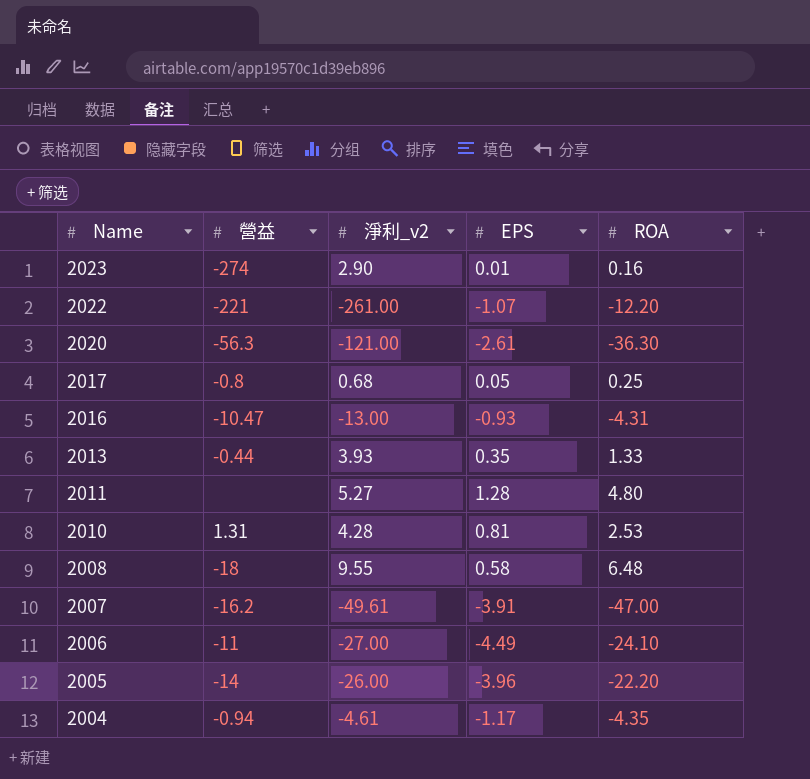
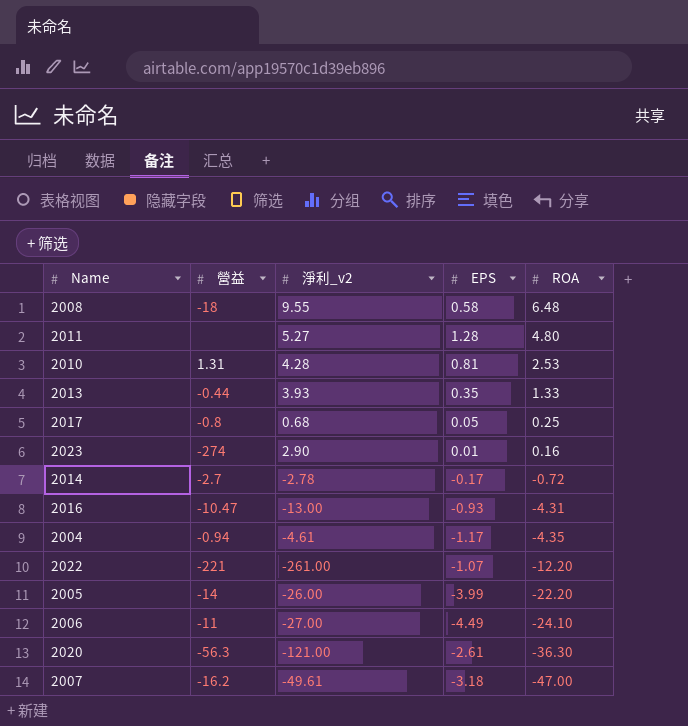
row order: Name descending -> ROA descending
row 2014: none -> -2.7 | -2.78 | -0.17 | -0.72
2005 | EPS: -3.96 -> -3.99
2007 | EPS: -3.91 -> -3.18

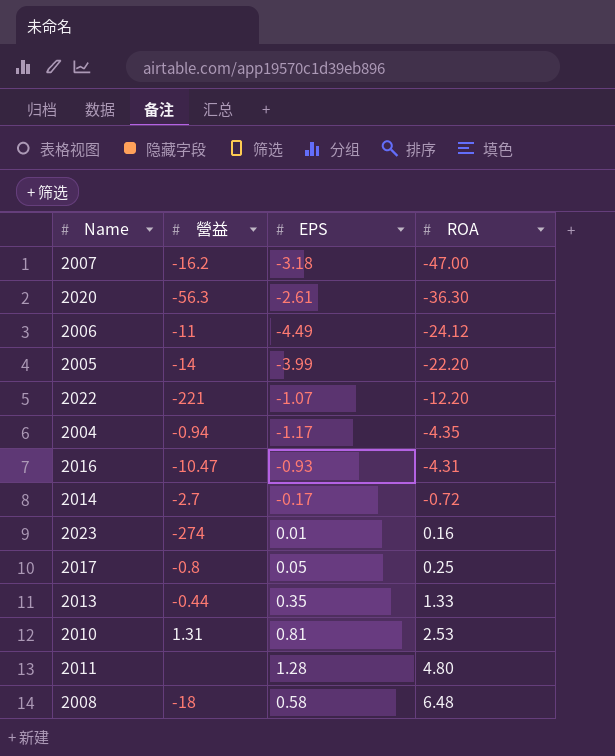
row order: ROA descending -> ROA ascending
column 淨利_v2 | position: 3 -> none
2006 | ROA: -24.10 -> -24.12

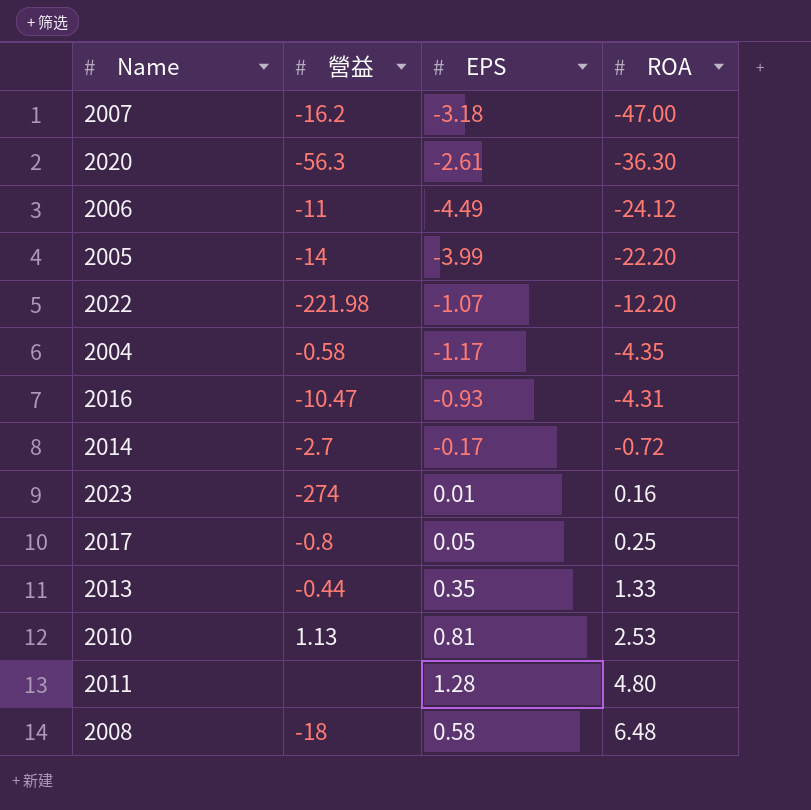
2022 | 營益: -221 -> -221.98
2004 | 營益: -0.94 -> -0.58
2010 | 營益: 1.31 -> 1.13

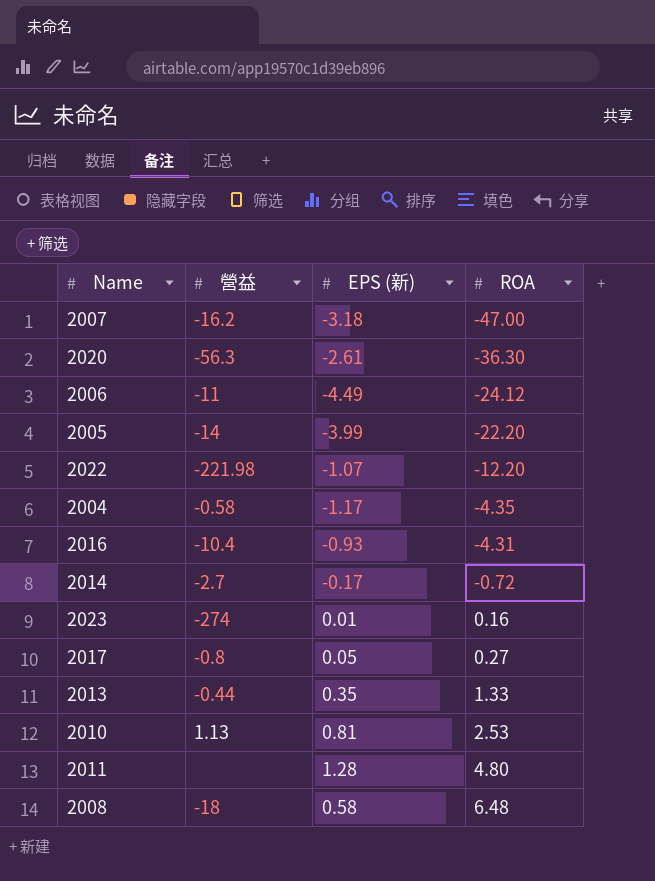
column name: EPS -> EPS (新)
2016 | 營益: -10.47 -> -10.4
2017 | ROA: 0.25 -> 0.27

